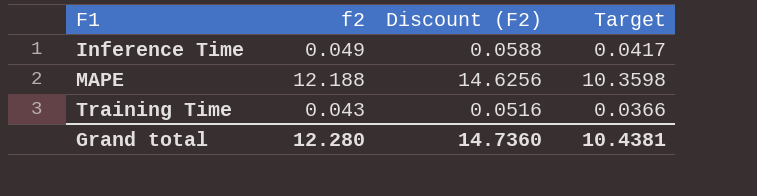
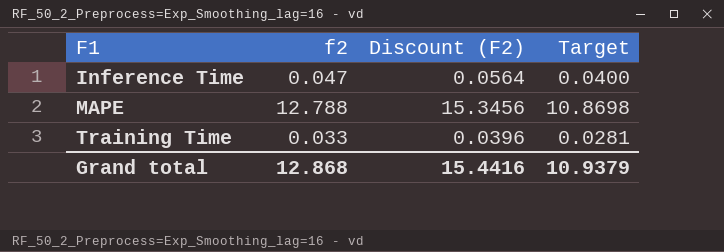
Inference Time | f2: 0.049 -> 0.047
Inference Time | Discount (F2): 0.0588 -> 0.0564
Inference Time | Target: 0.0417 -> 0.0400
MAPE | f2: 12.188 -> 12.788
MAPE | Discount (F2): 14.6256 -> 15.3456
MAPE | Target: 10.3598 -> 10.8698
Training Time | f2: 0.043 -> 0.033
Training Time | Discount (F2): 0.0516 -> 0.0396
Training Time | Target: 0.0366 -> 0.0281
Grand total | f2: 12.280 -> 12.868
Grand total | Discount (F2): 14.7360 -> 15.4416
Grand total | Target: 10.4381 -> 10.9379

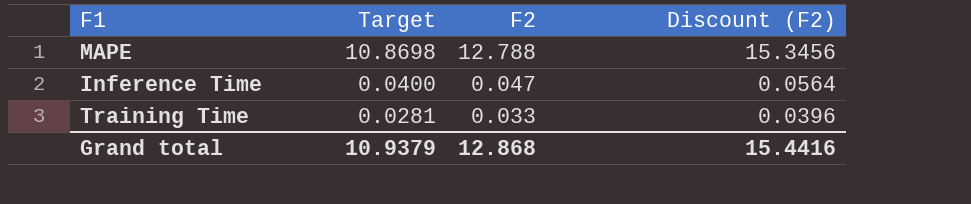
row order: F1 ascending -> Target descending
column Target | position: 4 -> 2
column name: f2 -> F2

